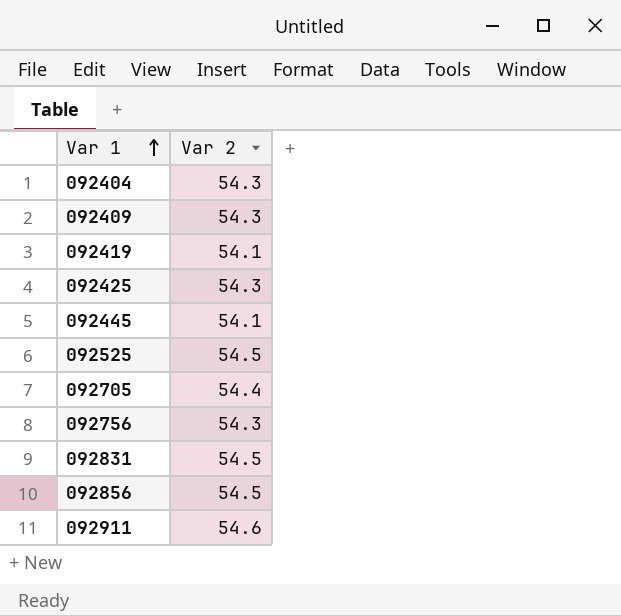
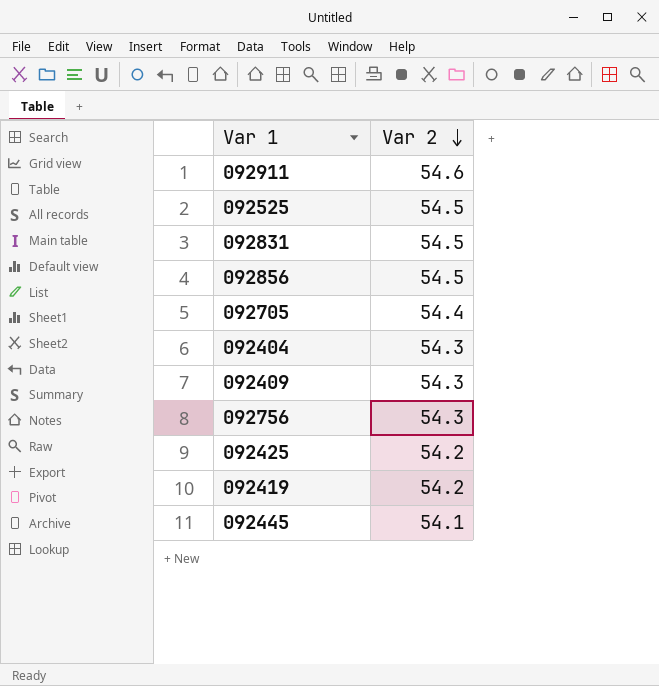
row order: Var 1 ascending -> Var 2 descending
092425 | Var 2: 54.3 -> 54.2
092419 | Var 2: 54.1 -> 54.2

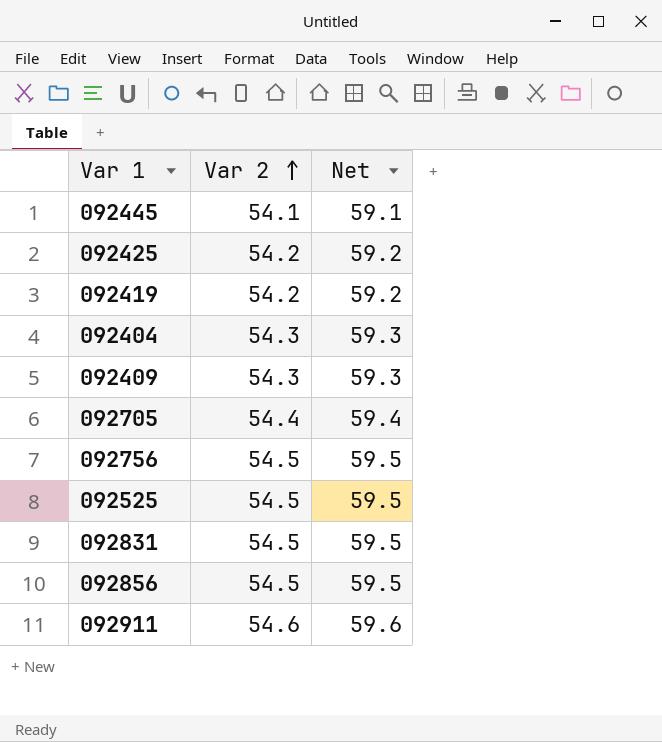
row order: Var 2 descending -> Var 2 ascending
column Net | formula: none -> [Var 2] + 5
092756 | Var 2: 54.3 -> 54.5

